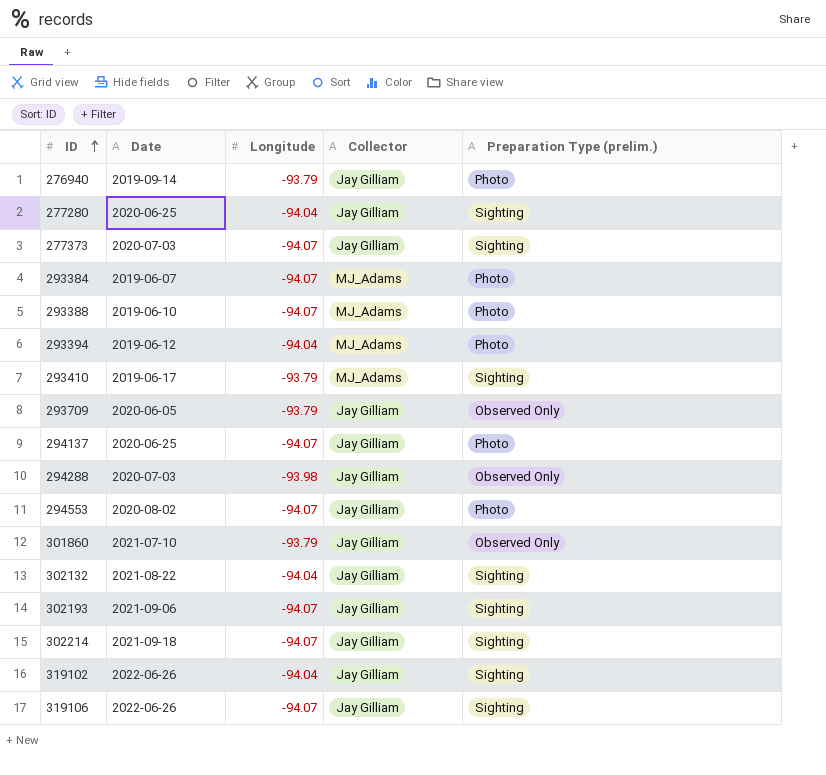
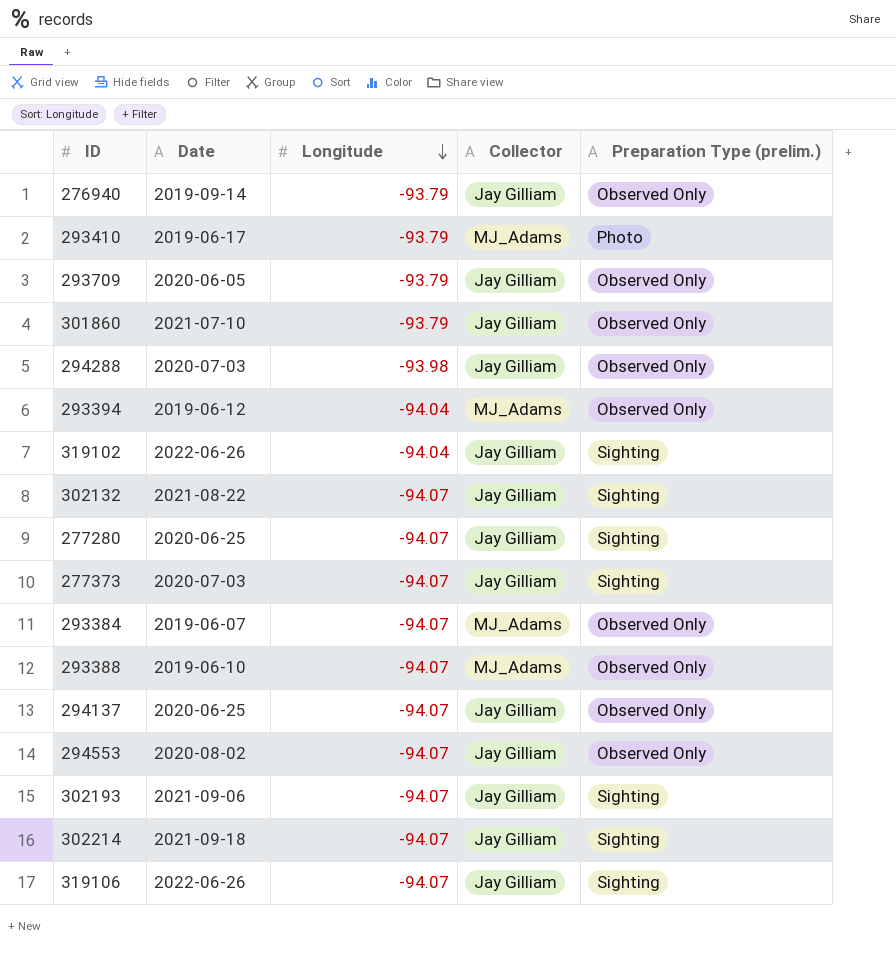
row order: ID ascending -> Longitude descending
276940 | Preparation Type (prelim.): Photo -> Observed Only
293410 | Preparation Type (prelim.): Sighting -> Photo
293394 | Preparation Type (prelim.): Photo -> Observed Only
302132 | Longitude: -94.04 -> -94.07
277280 | Longitude: -94.04 -> -94.07
293384 | Preparation Type (prelim.): Photo -> Observed Only
293388 | Preparation Type (prelim.): Photo -> Observed Only
294137 | Preparation Type (prelim.): Photo -> Observed Only
294553 | Preparation Type (prelim.): Photo -> Observed Only

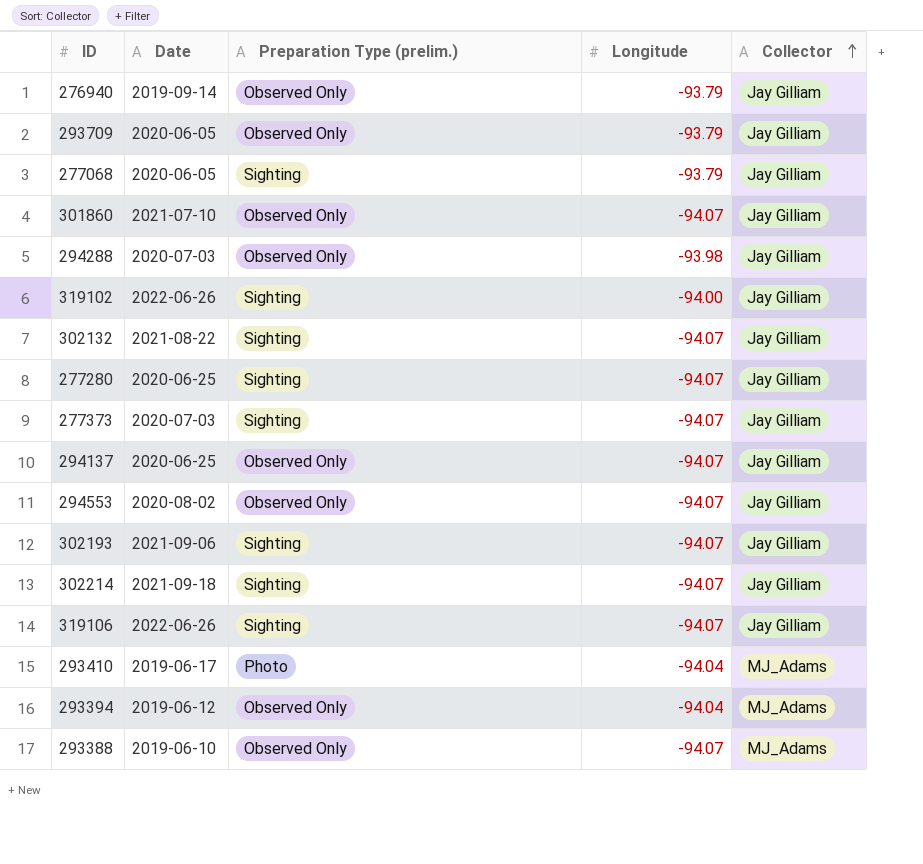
row order: Longitude descending -> Collector ascending
column Preparation Type (prelim.) | position: 5 -> 3
row 293384: 2019-06-07 | -94.07 | MJ_Adams | Observed Only -> none
row 277068: none -> 2020-06-05 | Sighting | -93.79 | Jay Gilliam
301860 | Longitude: -93.79 -> -94.07
319102 | Longitude: -94.04 -> -94.00
293410 | Longitude: -93.79 -> -94.04

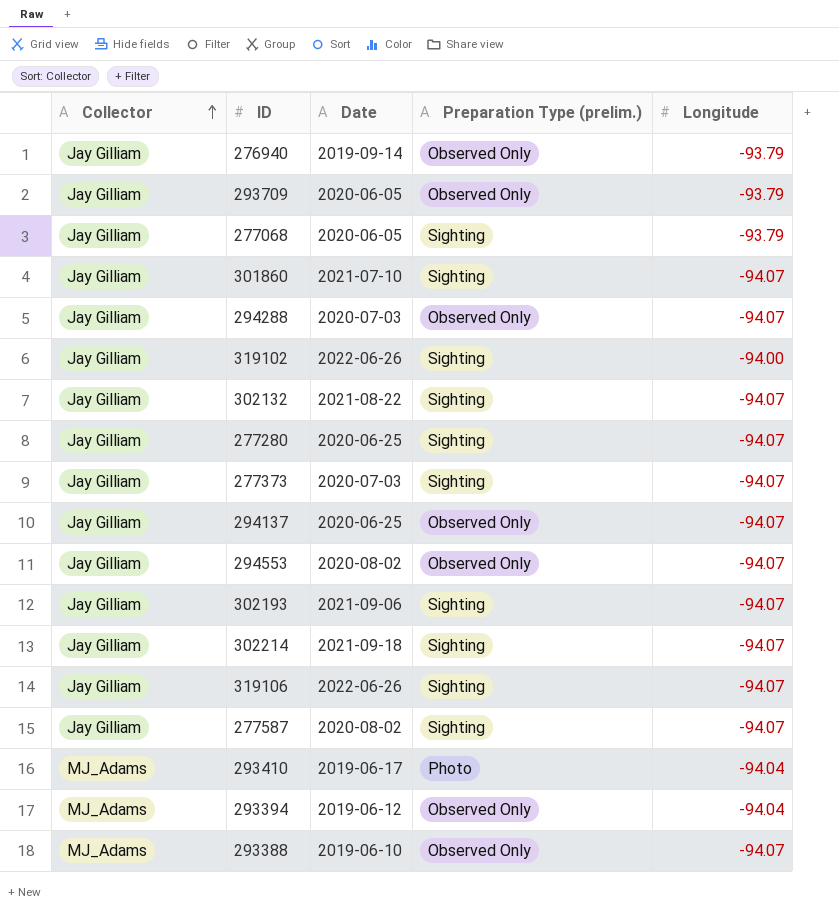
column Collector | position: 5 -> 1
301860 | Preparation Type (prelim.): Observed Only -> Sighting
294288 | Longitude: -93.98 -> -94.07
row 277587: none -> Jay Gilliam | 2020-08-02 | Sighting | -94.07

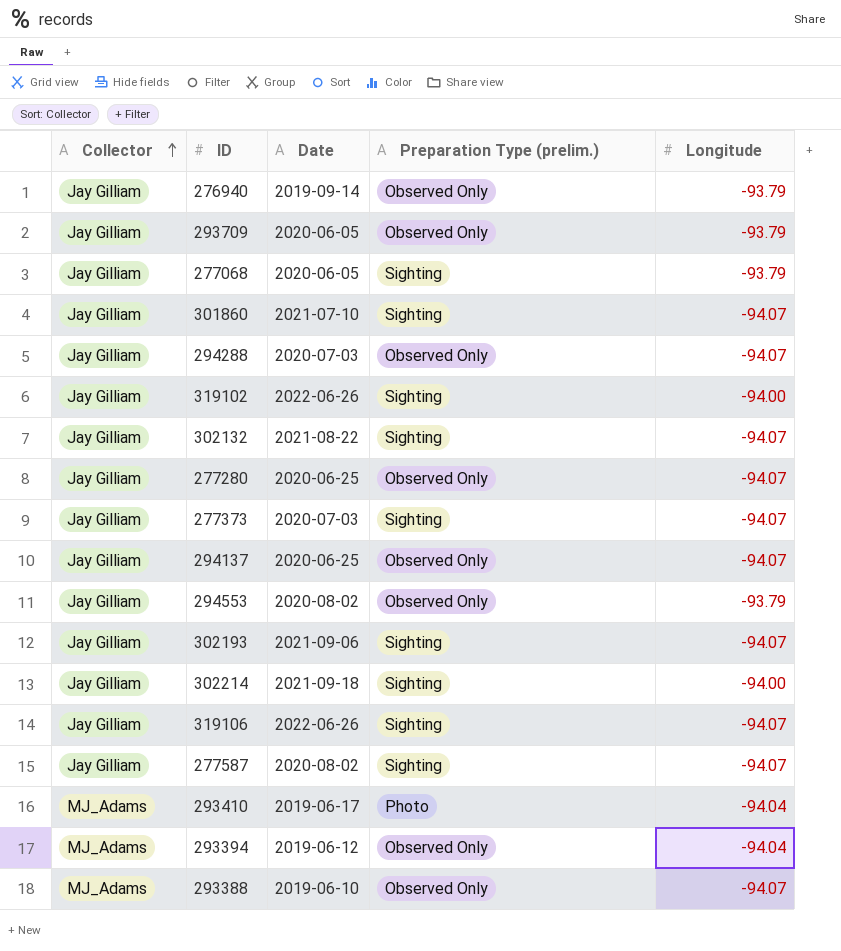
277280 | Preparation Type (prelim.): Sighting -> Observed Only
294553 | Longitude: -94.07 -> -93.79
302214 | Longitude: -94.07 -> -94.00

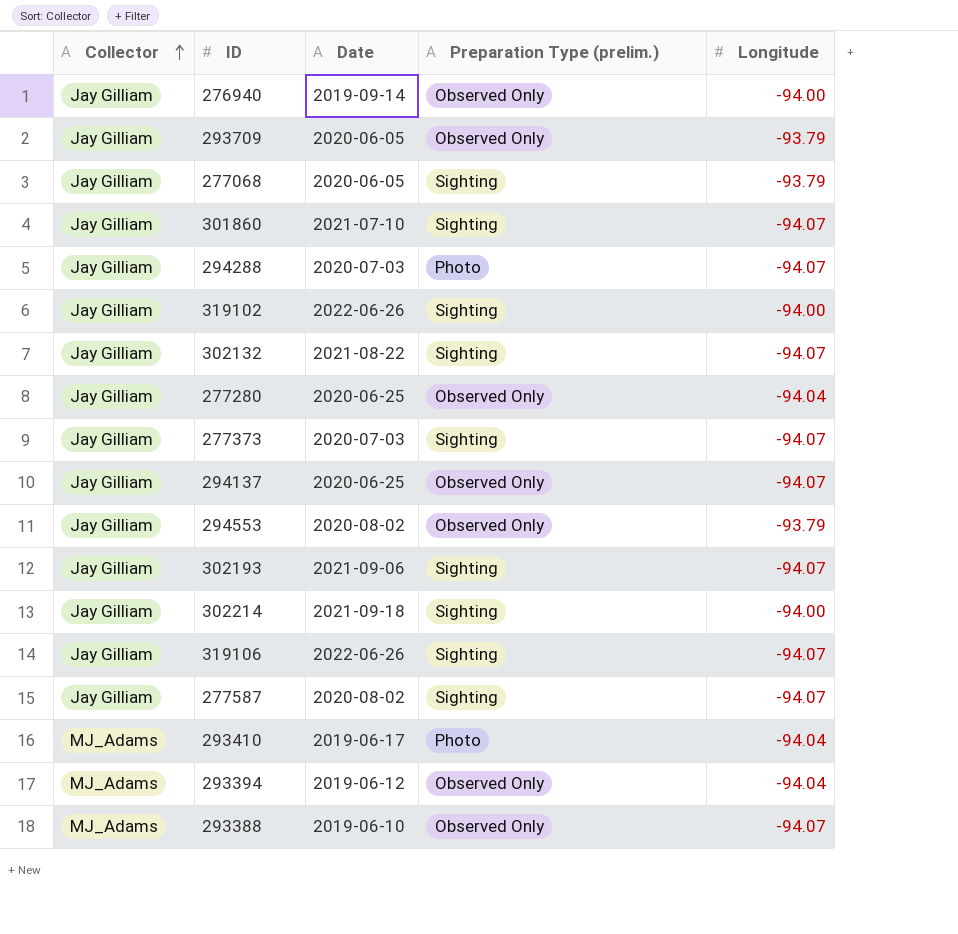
276940 | Longitude: -93.79 -> -94.00
294288 | Preparation Type (prelim.): Observed Only -> Photo
277280 | Longitude: -94.07 -> -94.04

